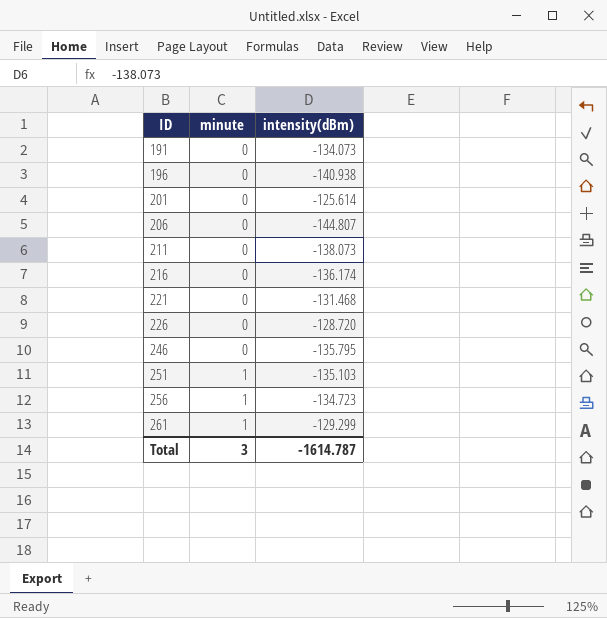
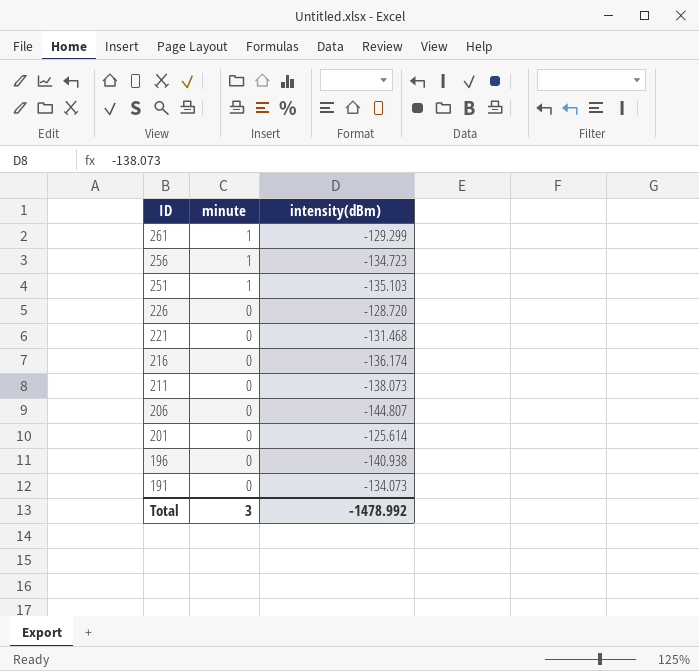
row order: ID ascending -> ID descending
row 246: 0 | -135.795 -> none
Total | intensity(dBm): -1614.787 -> -1478.992

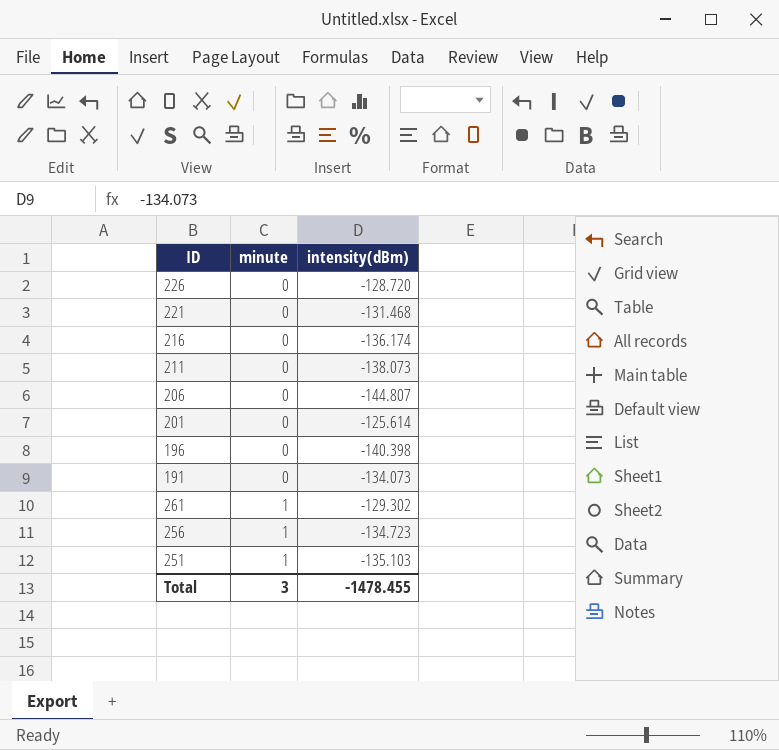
row order: ID descending -> minute ascending
196 | intensity(dBm): -140.938 -> -140.398
261 | intensity(dBm): -129.299 -> -129.302
Total | intensity(dBm): -1478.992 -> -1478.455

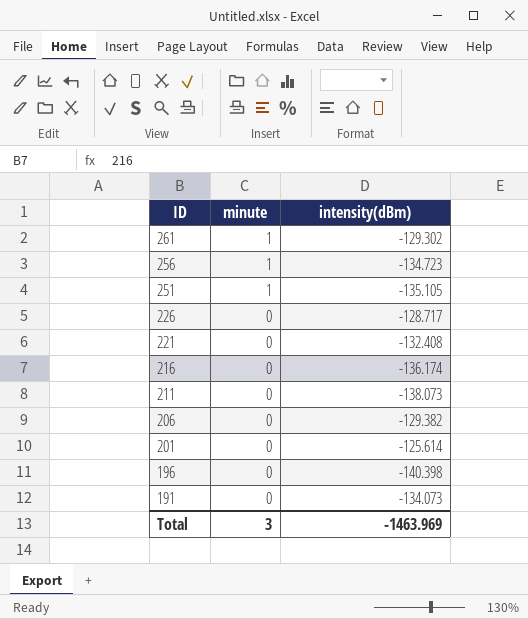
row order: minute ascending -> ID descending
251 | intensity(dBm): -135.103 -> -135.105
226 | intensity(dBm): -128.720 -> -128.717
221 | intensity(dBm): -131.468 -> -132.408
206 | intensity(dBm): -144.807 -> -129.382
Total | intensity(dBm): -1478.455 -> -1463.969

